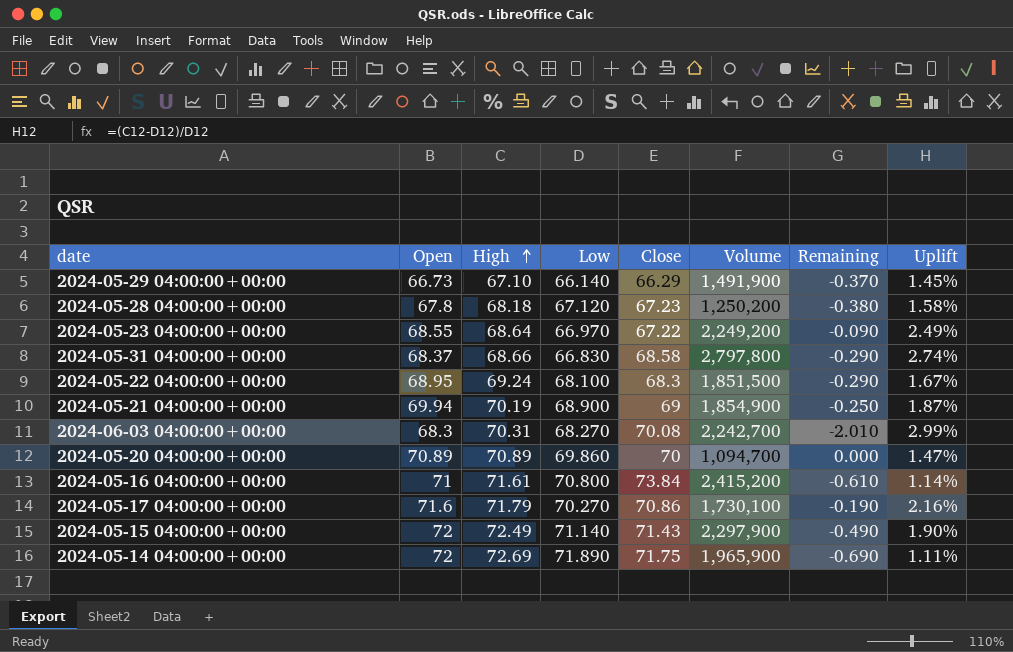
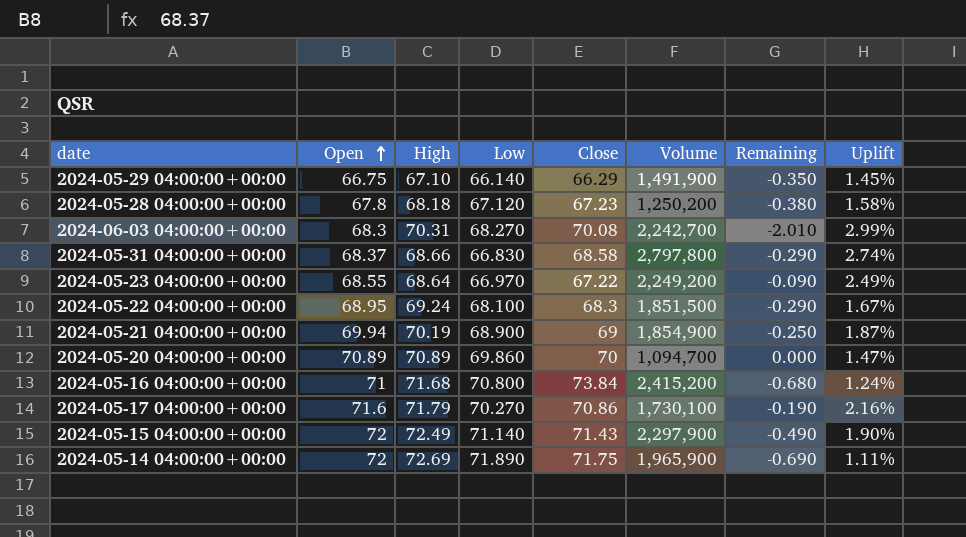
row order: High ascending -> Open ascending
2024-05-29 04:00:00+00:00 | Open: 66.73 -> 66.75
2024-05-29 04:00:00+00:00 | Remaining: -0.370 -> -0.350
2024-05-16 04:00:00+00:00 | High: 71.61 -> 71.68
2024-05-16 04:00:00+00:00 | Remaining: -0.610 -> -0.680
2024-05-16 04:00:00+00:00 | Uplift: 1.14% -> 1.24%

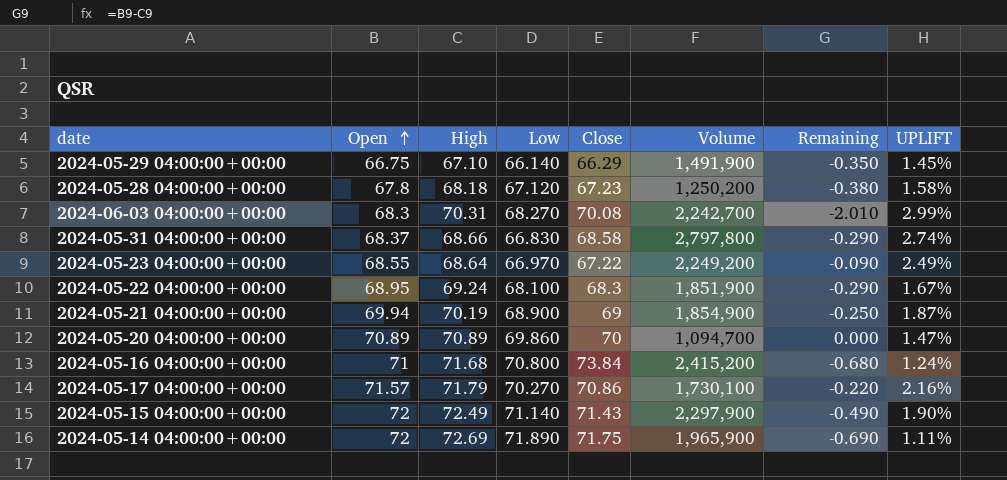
column name: Uplift -> UPLIFT
2024-05-22 04:00:00+00:00 | Volume: 1,851,500 -> 1,851,900
2024-05-17 04:00:00+00:00 | Open: 71.6 -> 71.57
2024-05-17 04:00:00+00:00 | Remaining: -0.190 -> -0.220

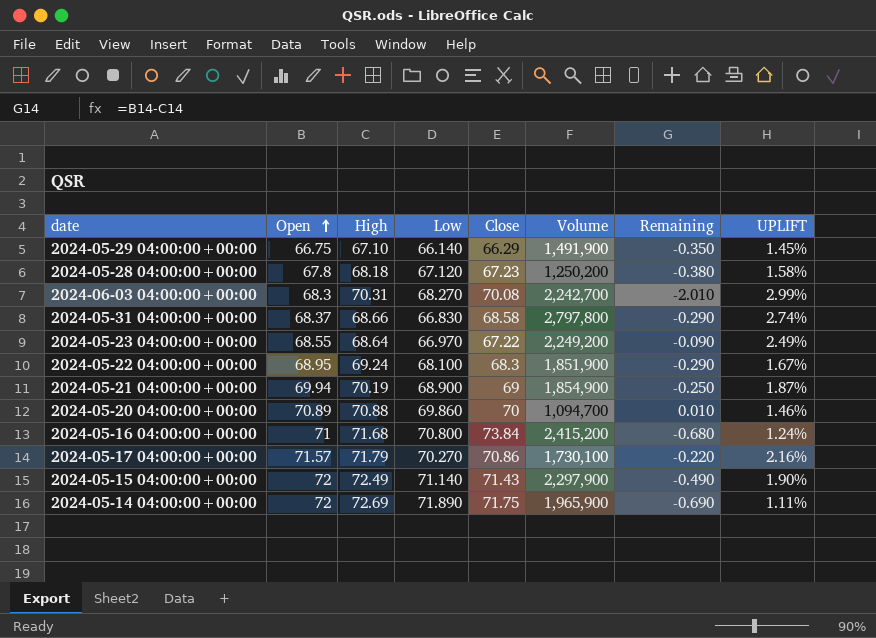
2024-05-20 04:00:00+00:00 | High: 70.89 -> 70.88
2024-05-20 04:00:00+00:00 | Remaining: 0.000 -> 0.010
2024-05-20 04:00:00+00:00 | UPLIFT: 1.47% -> 1.46%

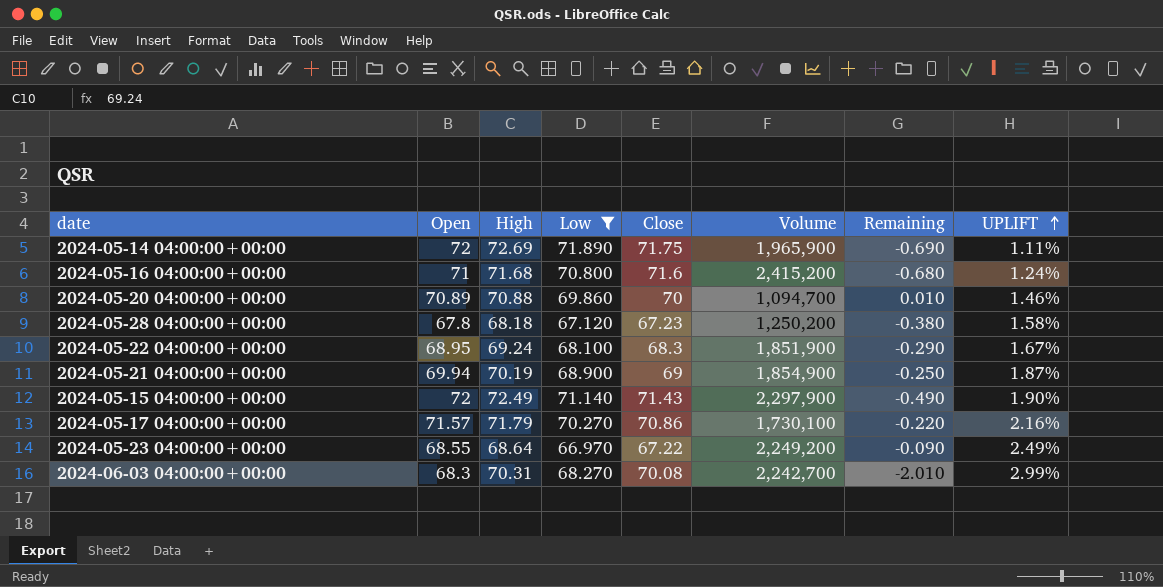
filter: none -> Low >= 66.970
row order: Open ascending -> UPLIFT ascending
2024-05-16 04:00:00+00:00 | Close: 73.84 -> 71.6

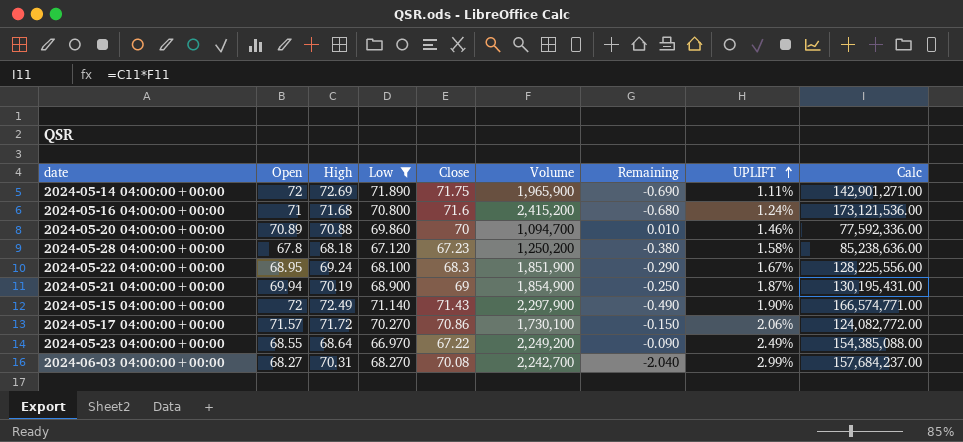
column Calc | formula: none -> [High] * [Volume]
2024-05-17 04:00:00+00:00 | High: 71.79 -> 71.72
2024-05-17 04:00:00+00:00 | Remaining: -0.220 -> -0.150
2024-05-17 04:00:00+00:00 | UPLIFT: 2.16% -> 2.06%
2024-06-03 04:00:00+00:00 | Open: 68.3 -> 68.27
2024-06-03 04:00:00+00:00 | Remaining: -2.010 -> -2.040

